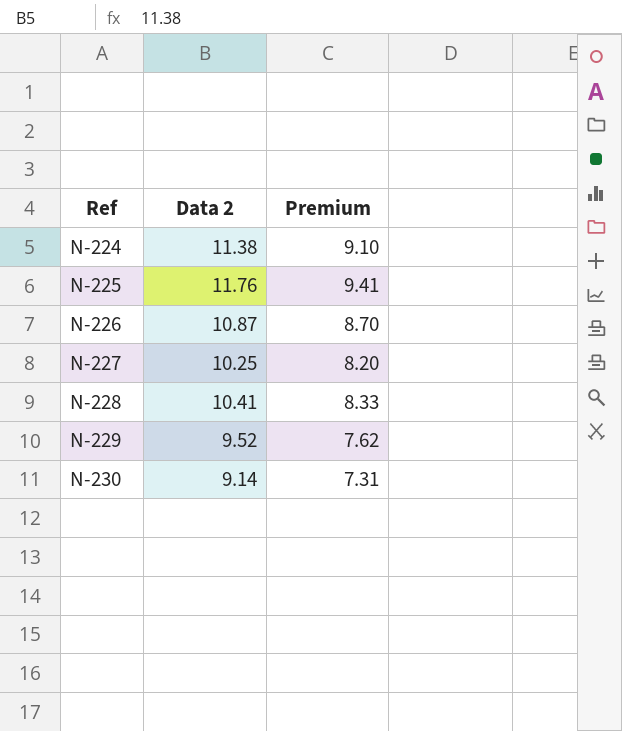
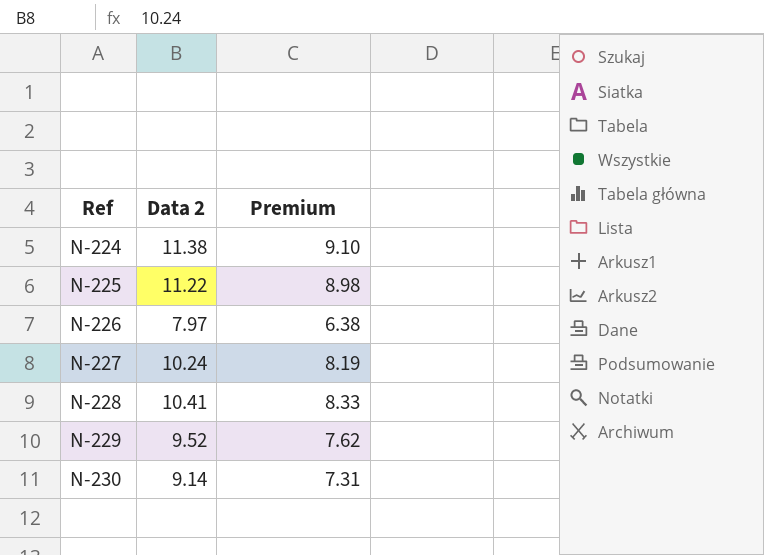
N-225 | Data 2: 11.76 -> 11.22
N-225 | Premium: 9.41 -> 8.98
N-226 | Data 2: 10.87 -> 7.97
N-226 | Premium: 8.70 -> 6.38
N-227 | Data 2: 10.25 -> 10.24
N-227 | Premium: 8.20 -> 8.19

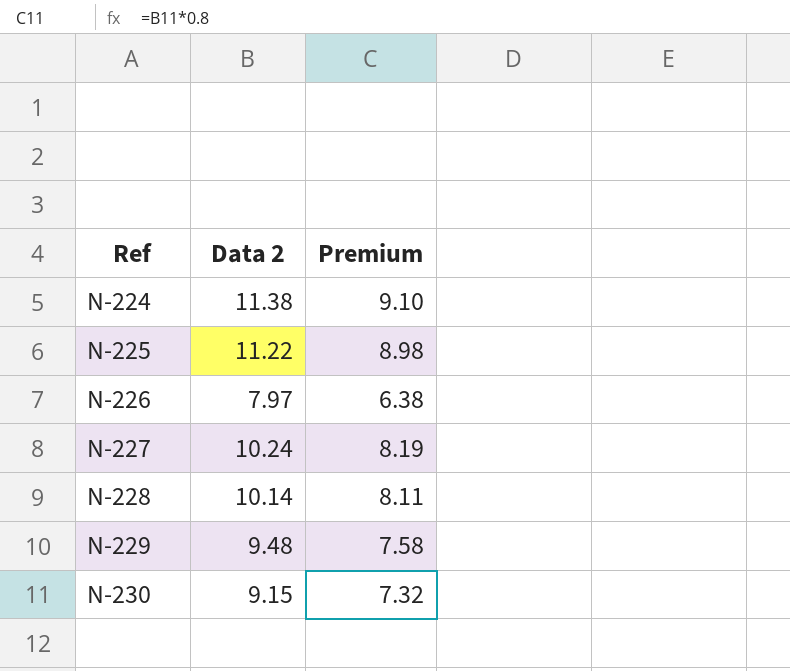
N-228 | Data 2: 10.41 -> 10.14
N-228 | Premium: 8.33 -> 8.11
N-229 | Data 2: 9.52 -> 9.48
N-229 | Premium: 7.62 -> 7.58
N-230 | Data 2: 9.14 -> 9.15
N-230 | Premium: 7.31 -> 7.32

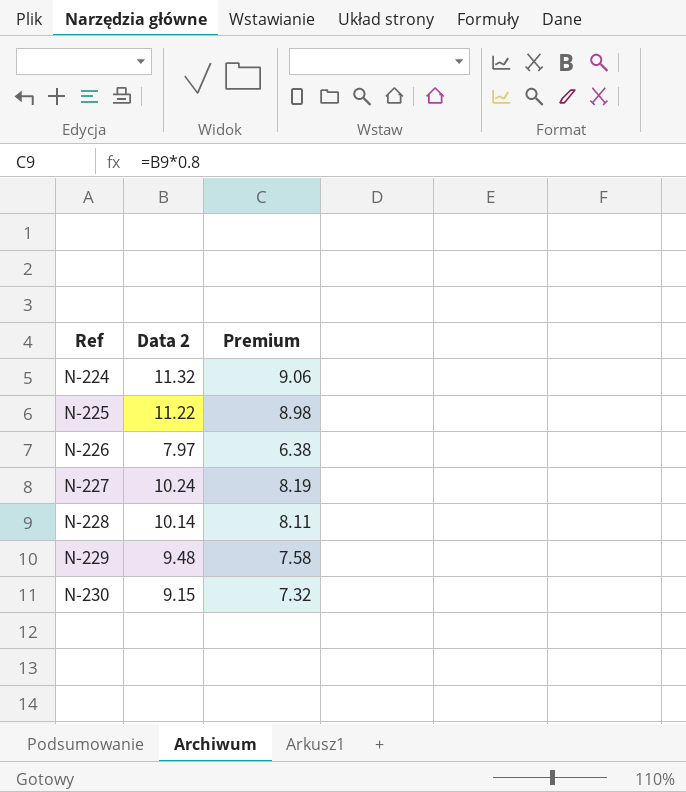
N-224 | Data 2: 11.38 -> 11.32
N-224 | Premium: 9.10 -> 9.06

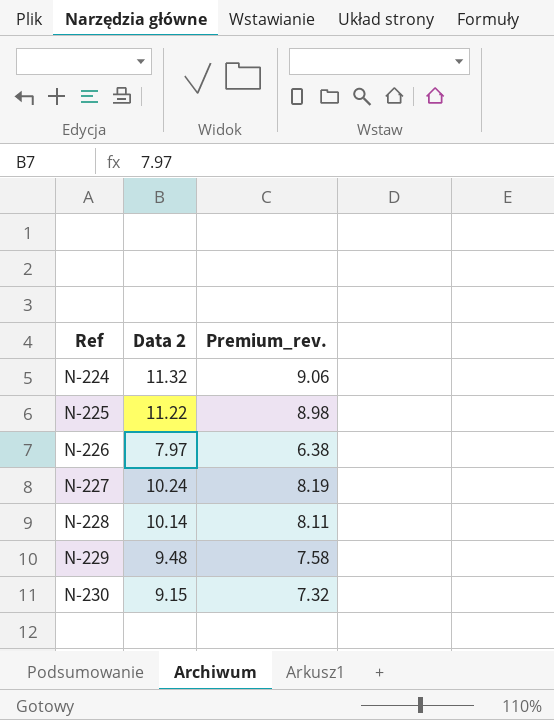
column name: Premium -> Premium_rev.

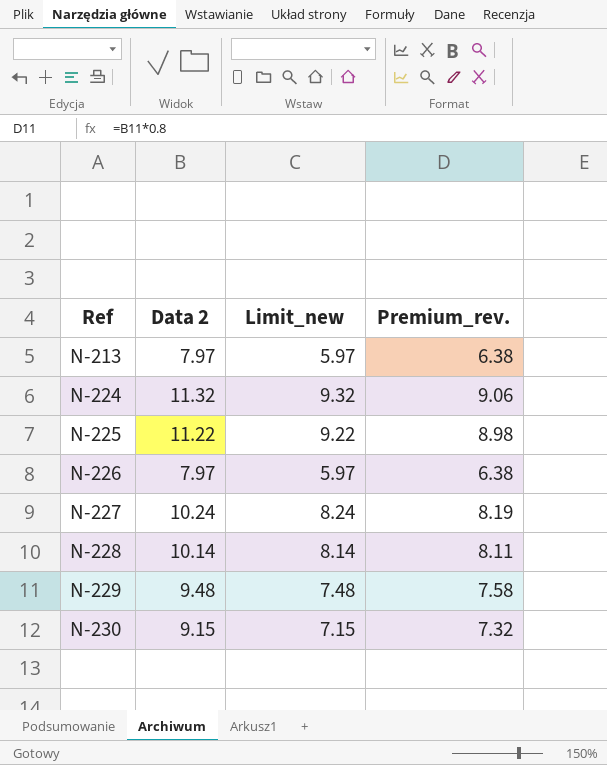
column Limit_new | formula: none -> [Data 2] - 2
row N-213: none -> 7.97 | 5.97 | 6.38

